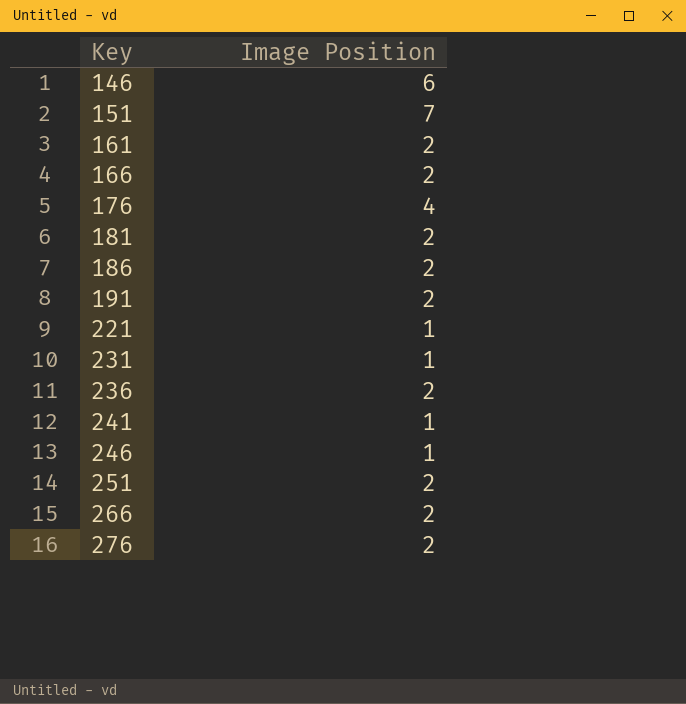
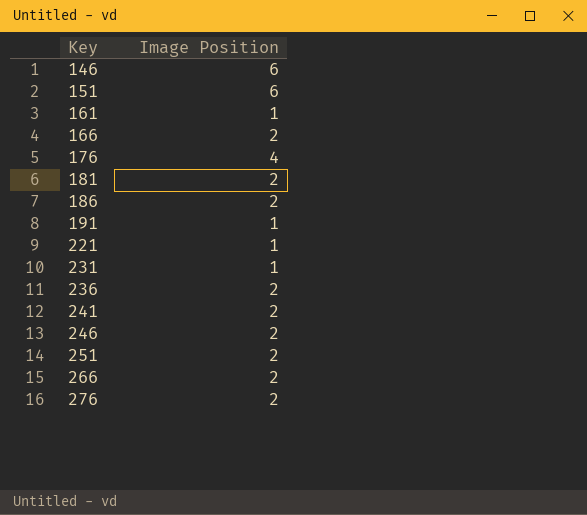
151 | Image Position: 7 -> 6
161 | Image Position: 2 -> 1
191 | Image Position: 2 -> 1
241 | Image Position: 1 -> 2
246 | Image Position: 1 -> 2

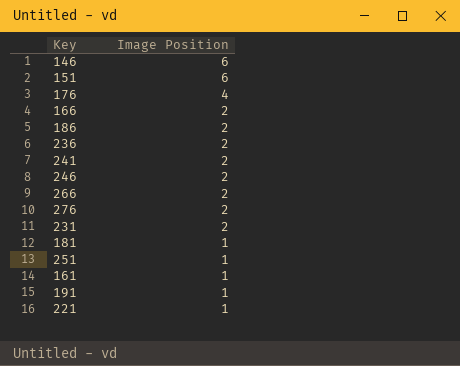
row order: Key ascending -> Image Position descending
231 | Image Position: 1 -> 2
181 | Image Position: 2 -> 1
251 | Image Position: 2 -> 1

